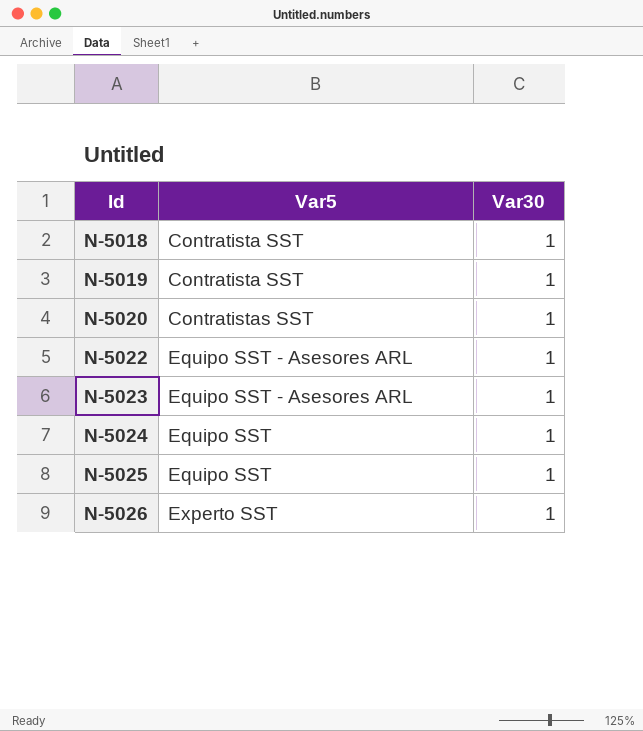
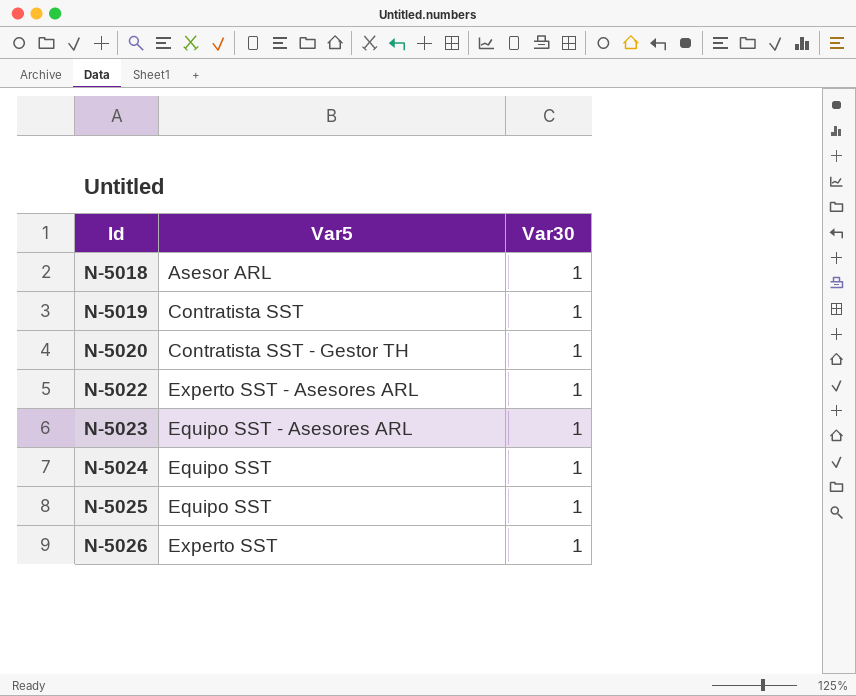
N-5018 | Var5: Contratista SST -> Asesor ARL
N-5020 | Var5: Contratistas SST -> Contratista SST - Gestor TH
N-5022 | Var5: Equipo SST - Asesores ARL -> Experto SST - Asesores ARL

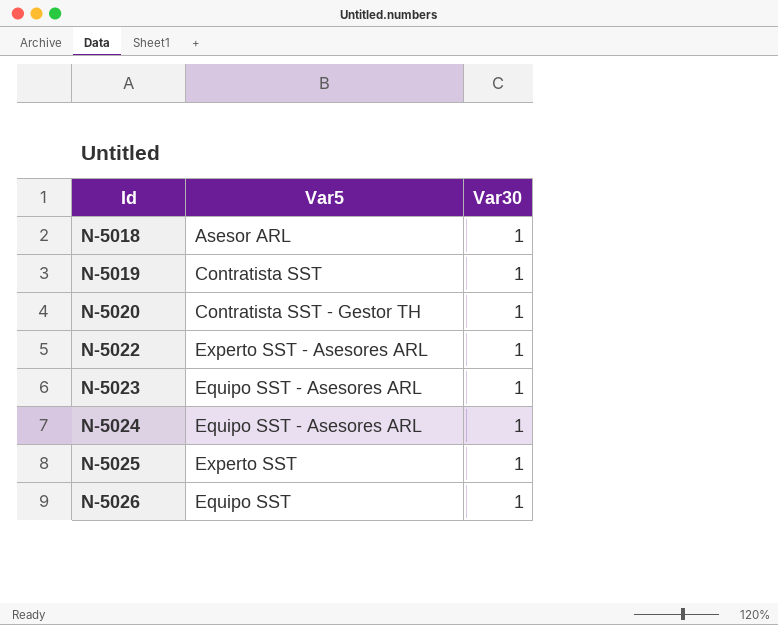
N-5024 | Var5: Equipo SST -> Equipo SST - Asesores ARL
N-5025 | Var5: Equipo SST -> Experto SST
N-5026 | Var5: Experto SST -> Equipo SST

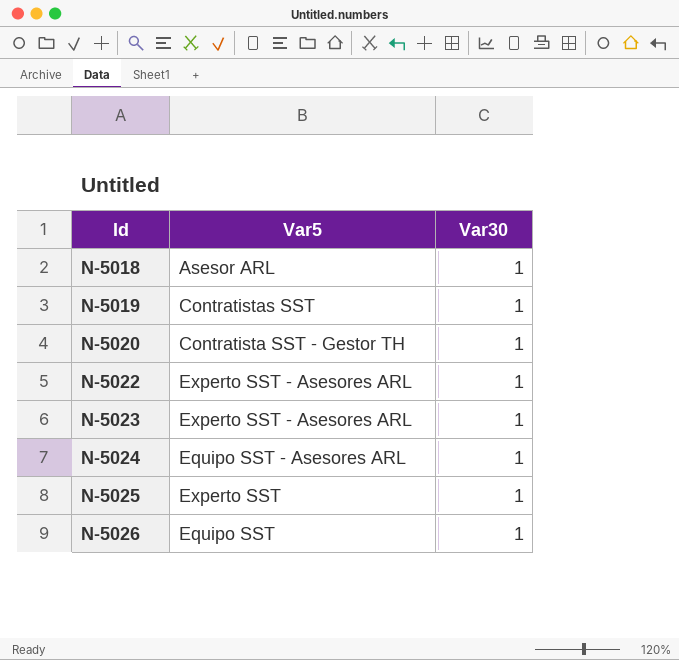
N-5019 | Var5: Contratista SST -> Contratistas SST
N-5023 | Var5: Equipo SST - Asesores ARL -> Experto SST - Asesores ARL

